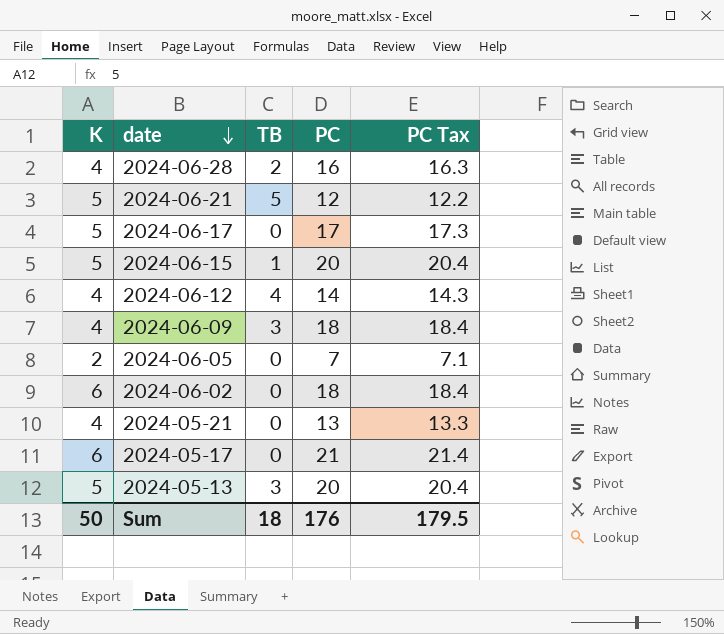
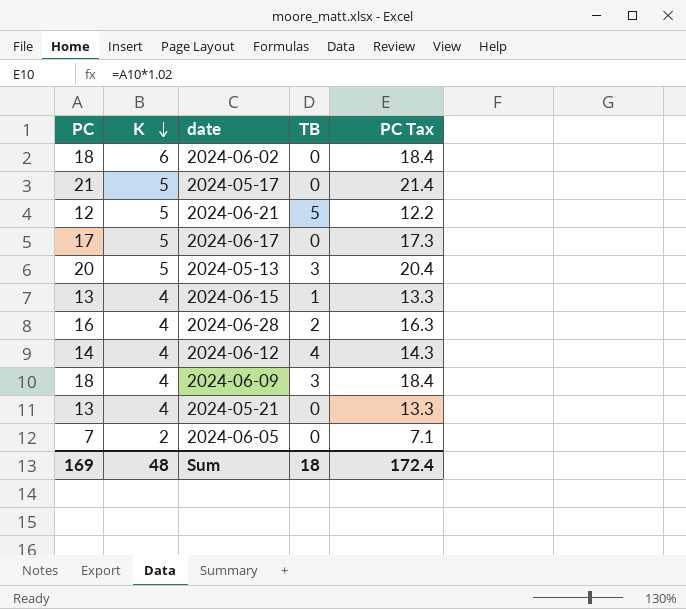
row order: date descending -> K descending
column PC | position: 4 -> 1
2024-05-17 | K: 6 -> 5
2024-06-15 | PC: 20 -> 13
2024-06-15 | K: 5 -> 4
2024-06-15 | PC Tax: 20.4 -> 13.3
Sum | PC: 176 -> 169
Sum | K: 50 -> 48
Sum | PC Tax: 179.5 -> 172.4

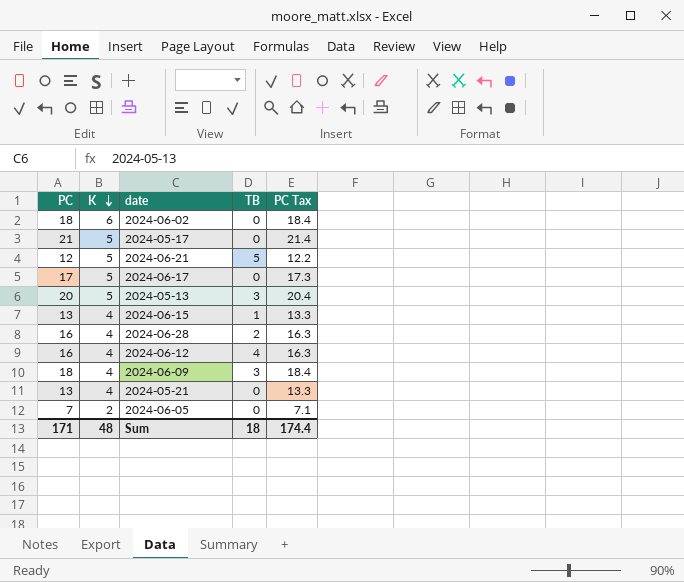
2024-06-12 | PC: 14 -> 16
2024-06-12 | PC Tax: 14.3 -> 16.3
Sum | PC: 169 -> 171
Sum | PC Tax: 172.4 -> 174.4

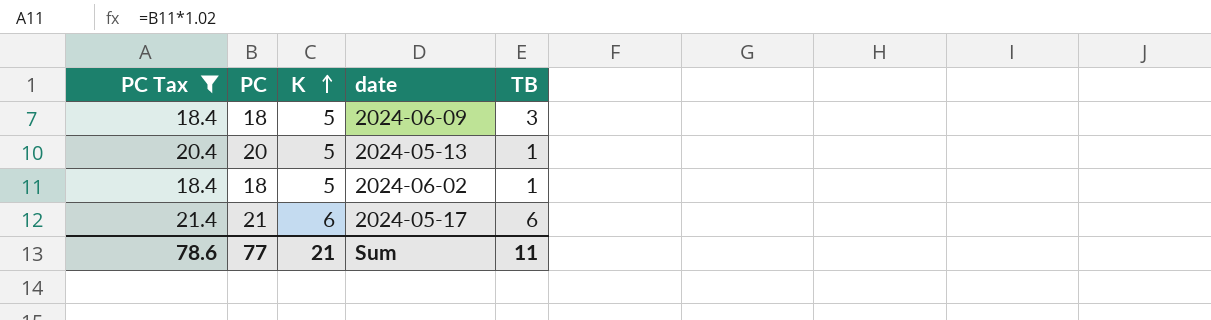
filter: none -> PC Tax >= 18.4
row order: K descending -> K ascending
column PC Tax | position: 5 -> 1
2024-06-09 | K: 4 -> 5
2024-05-13 | TB: 3 -> 1
2024-06-02 | K: 6 -> 5
2024-06-02 | TB: 0 -> 1
2024-05-17 | K: 5 -> 6
2024-05-17 | TB: 0 -> 6
Sum | PC Tax: 174.4 -> 78.6
Sum | PC: 171 -> 77
Sum | K: 48 -> 21
Sum | TB: 18 -> 11

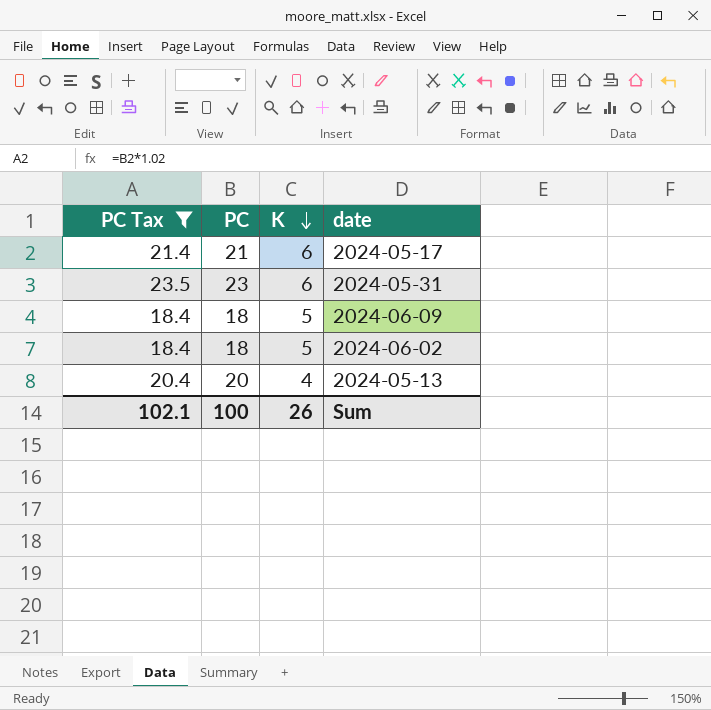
row order: K ascending -> K descending
column TB | position: 5 -> none
row 2024-05-31: none -> 23.5 | 23 | 6
2024-05-13 | K: 5 -> 4
Sum | PC Tax: 78.6 -> 102.1
Sum | PC: 77 -> 100
Sum | K: 21 -> 26

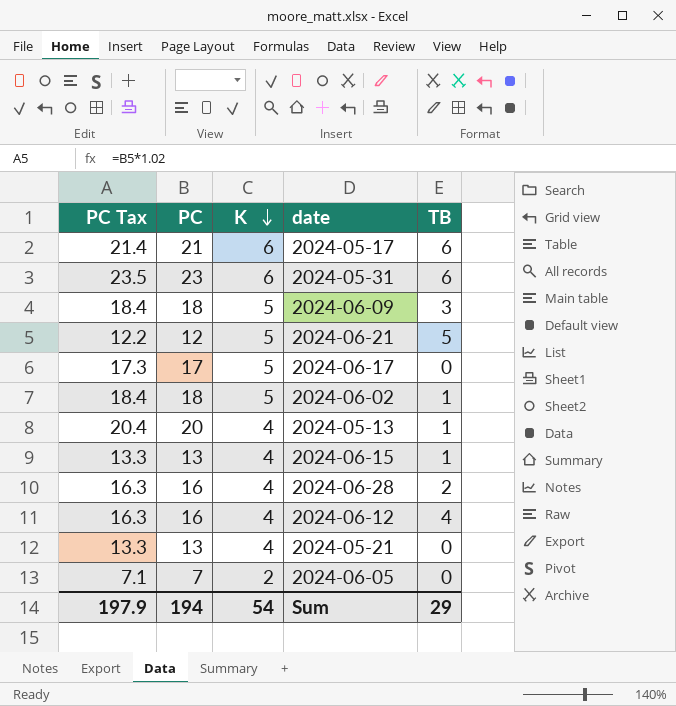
filter: PC Tax >= 18.4 -> none
column TB | position: none -> 5
Sum | PC Tax: 102.1 -> 197.9
Sum | PC: 100 -> 194
Sum | K: 26 -> 54

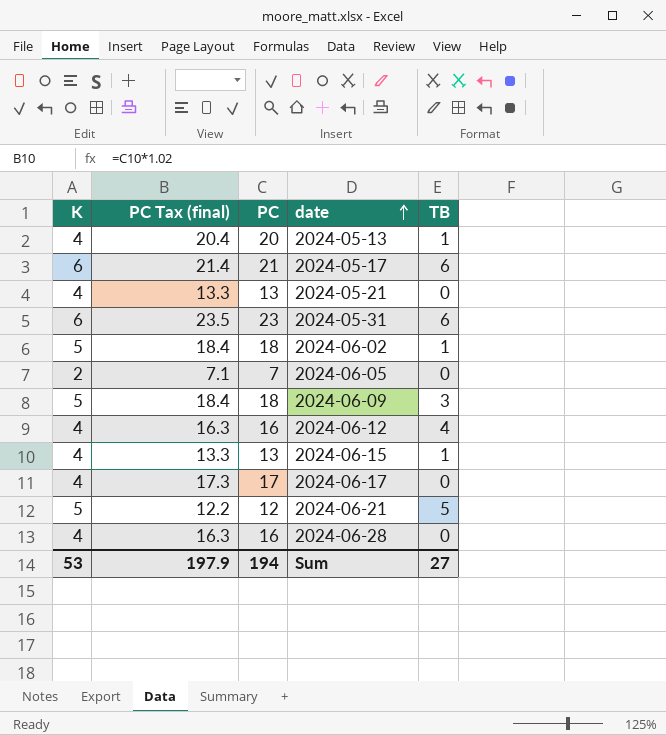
row order: K descending -> date ascending
column K | position: 3 -> 1
column name: PC Tax -> PC Tax (final)
2024-06-17 | K: 5 -> 4
2024-06-28 | TB: 2 -> 0
Sum | K: 54 -> 53
Sum | TB: 29 -> 27

